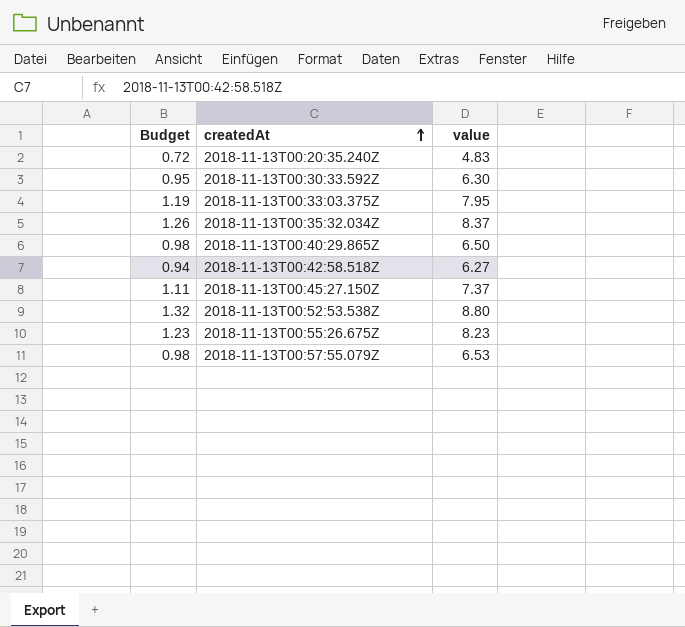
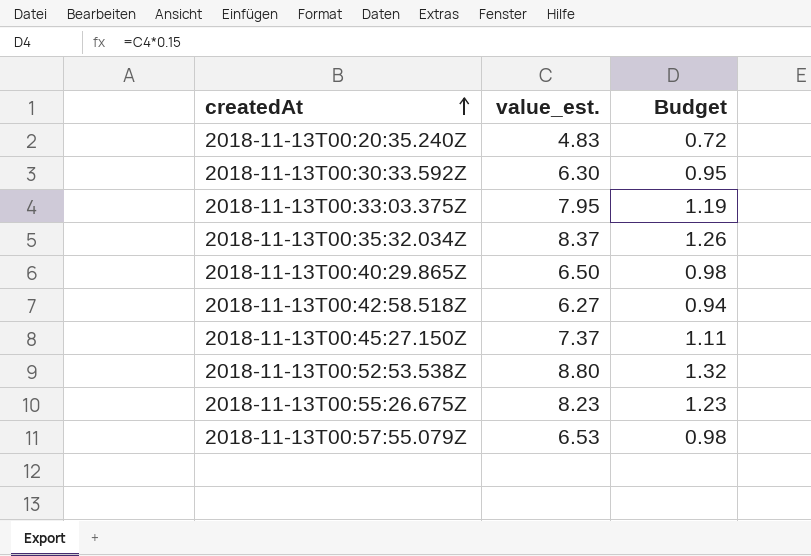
column name: value -> value_est.
column Budget | position: 1 -> 3

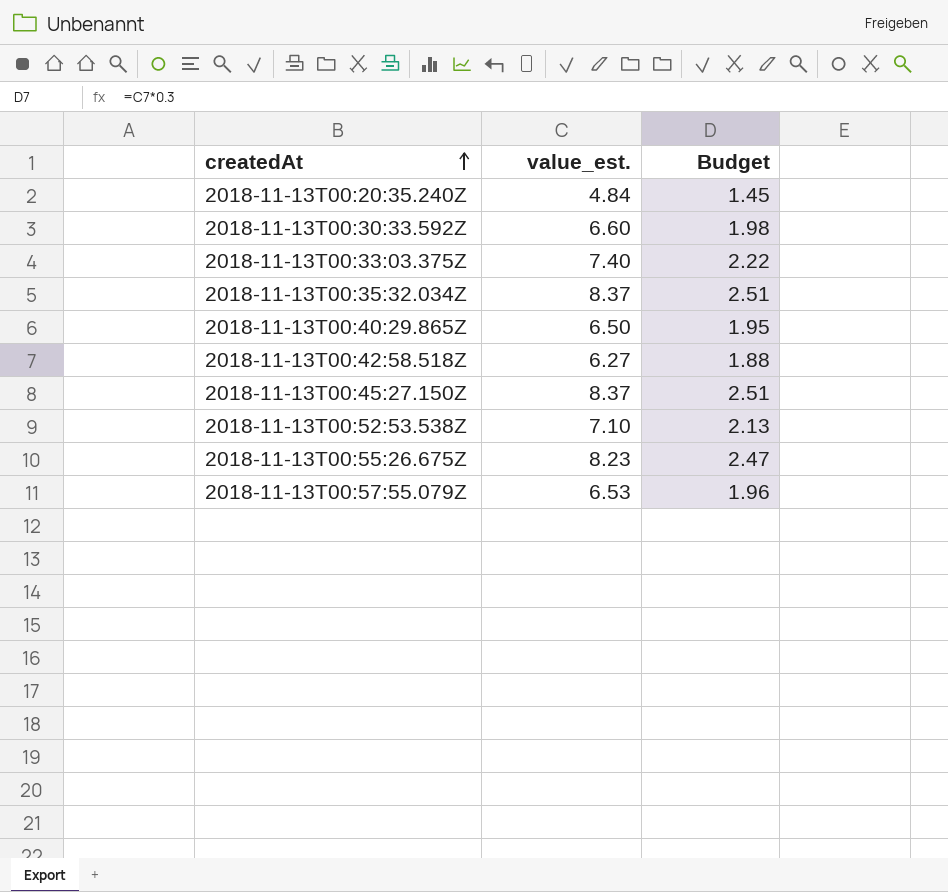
column Budget | formula: [value_est.] * 0.15 -> [value_est.] * 0.3
2018-11-13T00:20:35.240Z | value_est.: 4.83 -> 4.84
2018-11-13T00:30:33.592Z | value_est.: 6.30 -> 6.60
2018-11-13T00:33:03.375Z | value_est.: 7.95 -> 7.40
2018-11-13T00:45:27.150Z | value_est.: 7.37 -> 8.37
2018-11-13T00:52:53.538Z | value_est.: 8.80 -> 7.10

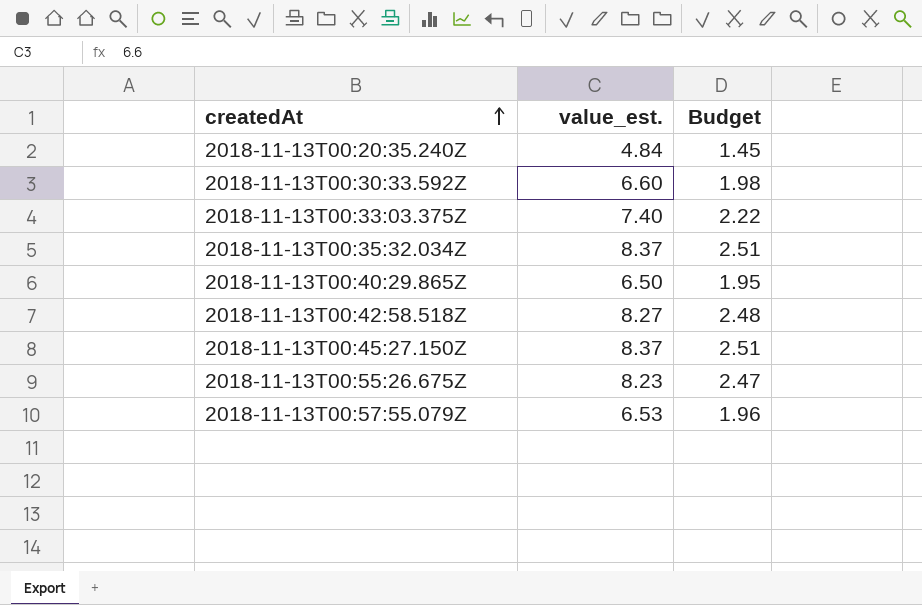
row 2018-11-13T00:52:53.538Z: 7.10 | 2.13 -> none
2018-11-13T00:42:58.518Z | value_est.: 6.27 -> 8.27
2018-11-13T00:42:58.518Z | Budget: 1.88 -> 2.48

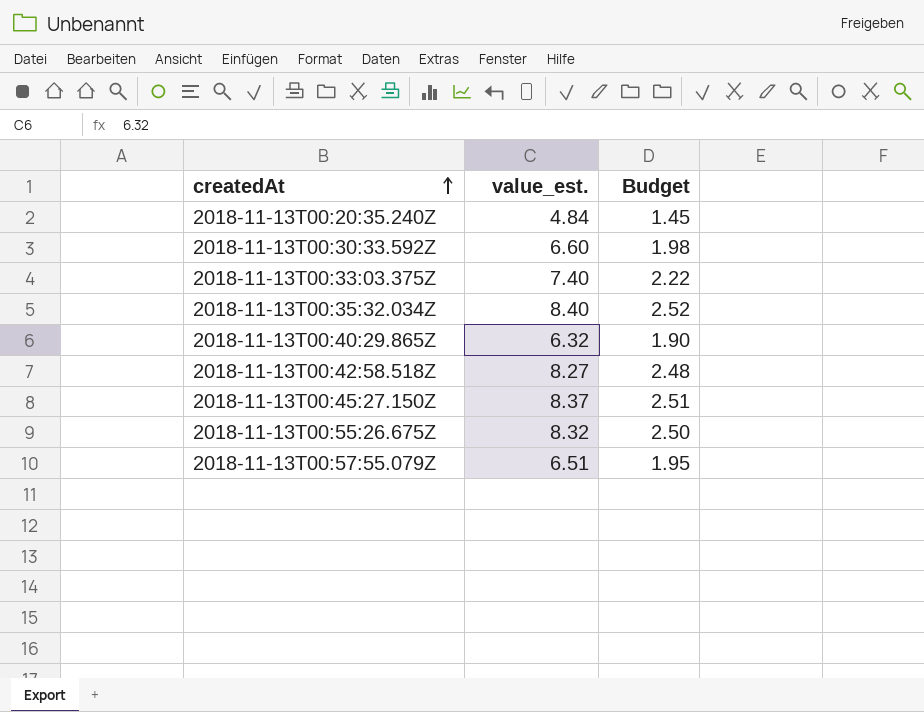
2018-11-13T00:35:32.034Z | value_est.: 8.37 -> 8.40
2018-11-13T00:35:32.034Z | Budget: 2.51 -> 2.52
2018-11-13T00:40:29.865Z | value_est.: 6.50 -> 6.32
2018-11-13T00:40:29.865Z | Budget: 1.95 -> 1.90
2018-11-13T00:55:26.675Z | value_est.: 8.23 -> 8.32
2018-11-13T00:55:26.675Z | Budget: 2.47 -> 2.50
2018-11-13T00:57:55.079Z | value_est.: 6.53 -> 6.51
2018-11-13T00:57:55.079Z | Budget: 1.96 -> 1.95

